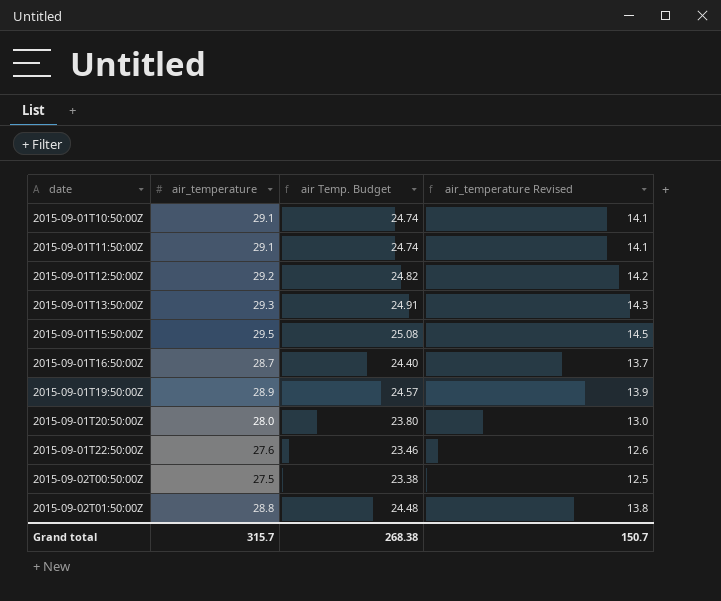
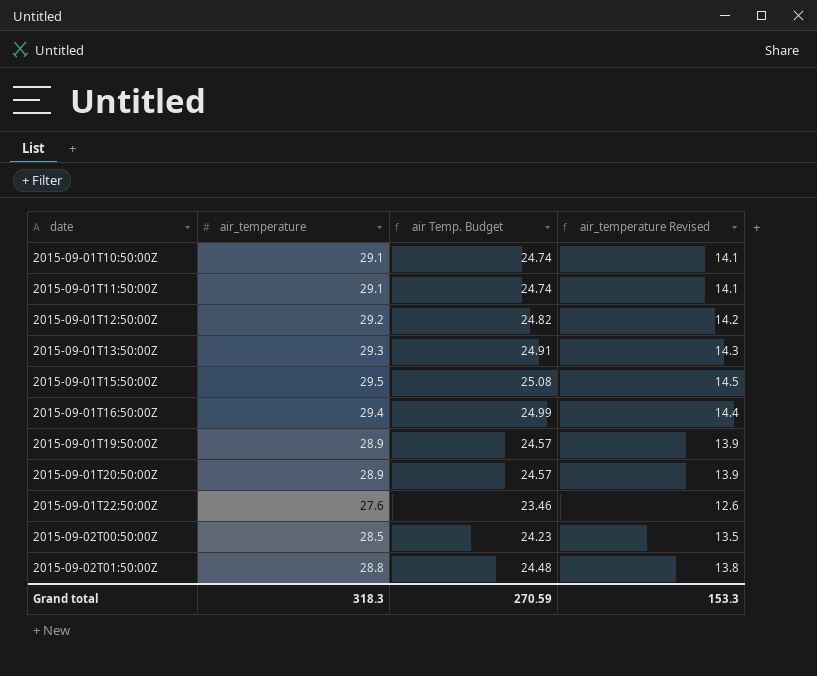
2015-09-01T16:50:00Z | air_temperature: 28.7 -> 29.4
2015-09-01T16:50:00Z | air Temp. Budget: 24.40 -> 24.99
2015-09-01T16:50:00Z | air_temperature Revised: 13.7 -> 14.4
2015-09-01T20:50:00Z | air_temperature: 28.0 -> 28.9
2015-09-01T20:50:00Z | air Temp. Budget: 23.80 -> 24.57
2015-09-01T20:50:00Z | air_temperature Revised: 13.0 -> 13.9
2015-09-02T00:50:00Z | air_temperature: 27.5 -> 28.5
2015-09-02T00:50:00Z | air Temp. Budget: 23.38 -> 24.23
2015-09-02T00:50:00Z | air_temperature Revised: 12.5 -> 13.5
Grand total | air_temperature: 315.7 -> 318.3
Grand total | air Temp. Budget: 268.38 -> 270.59
Grand total | air_temperature Revised: 150.7 -> 153.3

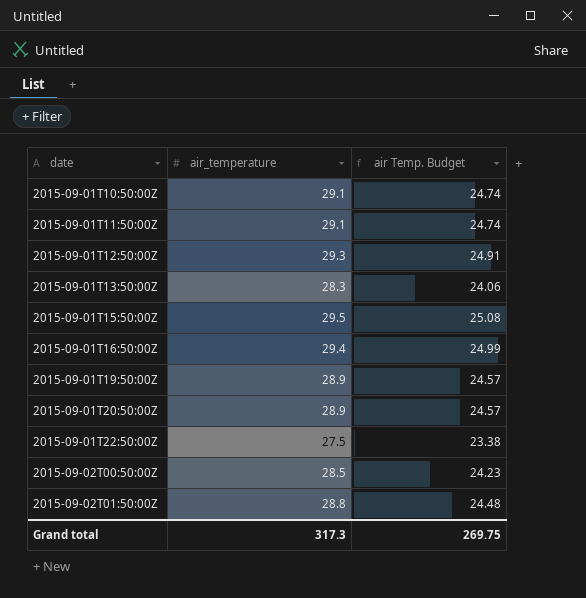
column air_temperature Revised | formula: [air_temperature] - 15 -> none
2015-09-01T12:50:00Z | air_temperature: 29.2 -> 29.3
2015-09-01T12:50:00Z | air Temp. Budget: 24.82 -> 24.91
2015-09-01T13:50:00Z | air_temperature: 29.3 -> 28.3
2015-09-01T13:50:00Z | air Temp. Budget: 24.91 -> 24.06
2015-09-01T22:50:00Z | air_temperature: 27.6 -> 27.5
2015-09-01T22:50:00Z | air Temp. Budget: 23.46 -> 23.38
Grand total | air_temperature: 318.3 -> 317.3
Grand total | air Temp. Budget: 270.59 -> 269.75

